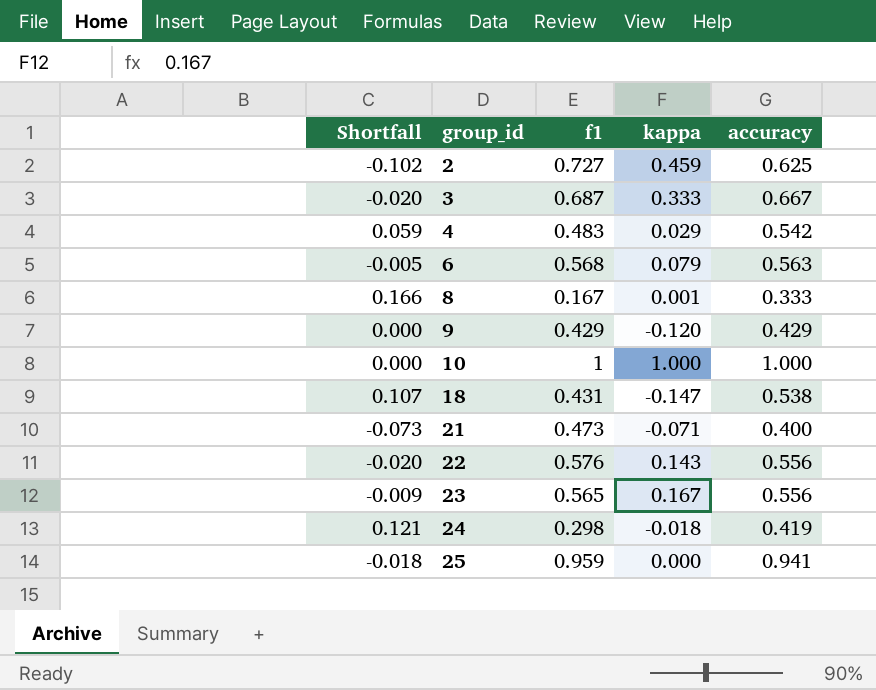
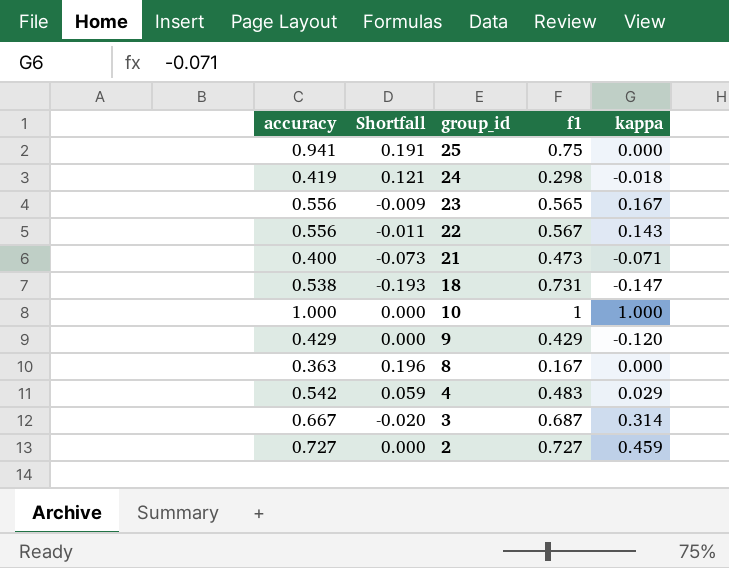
row order: group_id ascending -> group_id descending
column accuracy | position: 5 -> 1
row 6: -0.005 | 0.568 | 0.079 | 0.563 -> none
25 | Shortfall: -0.018 -> 0.191
25 | f1: 0.959 -> 0.75
22 | Shortfall: -0.020 -> -0.011
22 | f1: 0.576 -> 0.567
18 | Shortfall: 0.107 -> -0.193
18 | f1: 0.431 -> 0.731
8 | accuracy: 0.333 -> 0.363
8 | Shortfall: 0.166 -> 0.196
8 | kappa: 0.001 -> 0.000
3 | kappa: 0.333 -> 0.314
2 | accuracy: 0.625 -> 0.727
2 | Shortfall: -0.102 -> 0.000

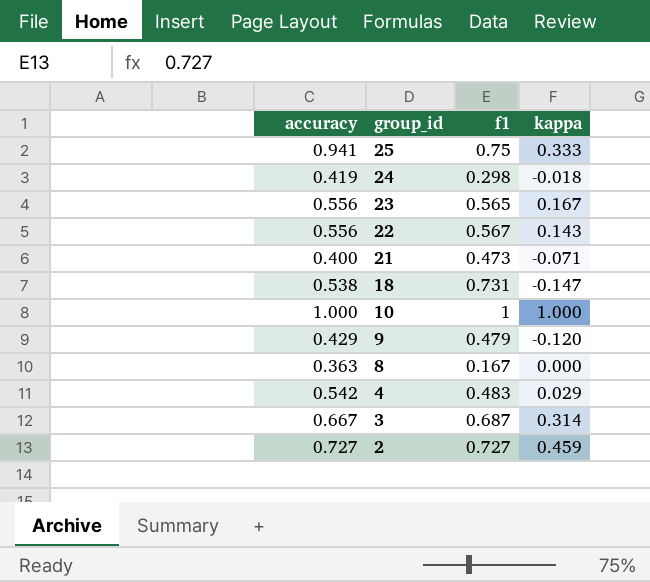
column Shortfall | formula: [accuracy] - [f1] -> none
25 | kappa: 0.000 -> 0.333
9 | f1: 0.429 -> 0.479

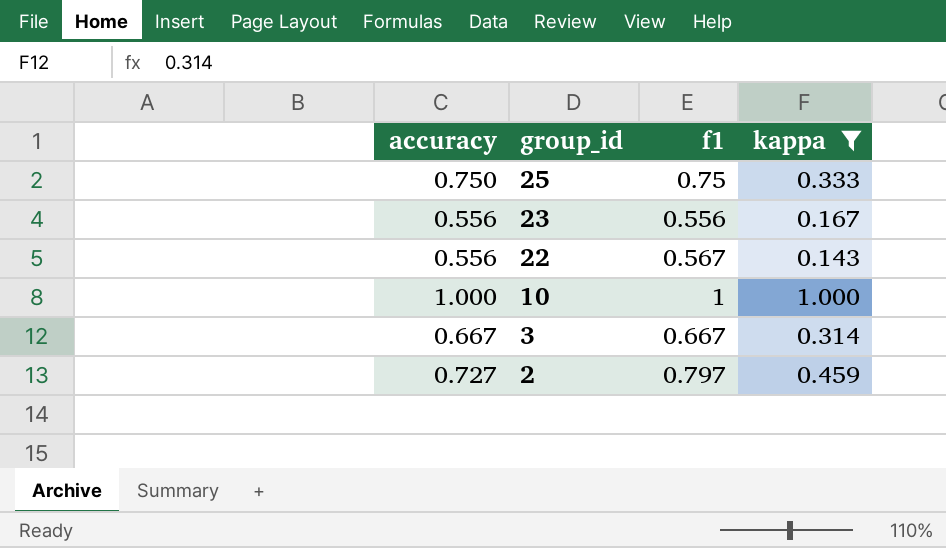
filter: none -> kappa >= 0.143
25 | accuracy: 0.941 -> 0.750
23 | f1: 0.565 -> 0.556
3 | f1: 0.687 -> 0.667
2 | f1: 0.727 -> 0.797

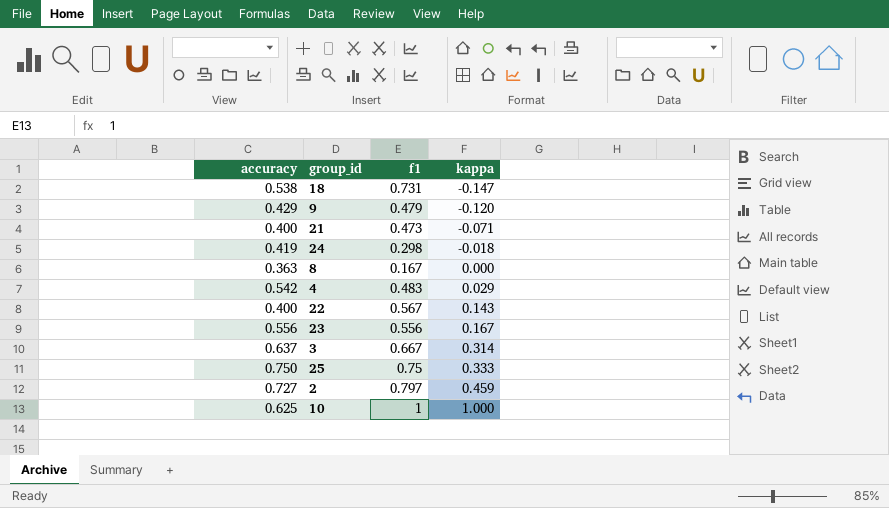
filter: kappa >= 0.143 -> none
row order: group_id descending -> kappa ascending
22 | accuracy: 0.556 -> 0.400
3 | accuracy: 0.667 -> 0.637
10 | accuracy: 1.000 -> 0.625

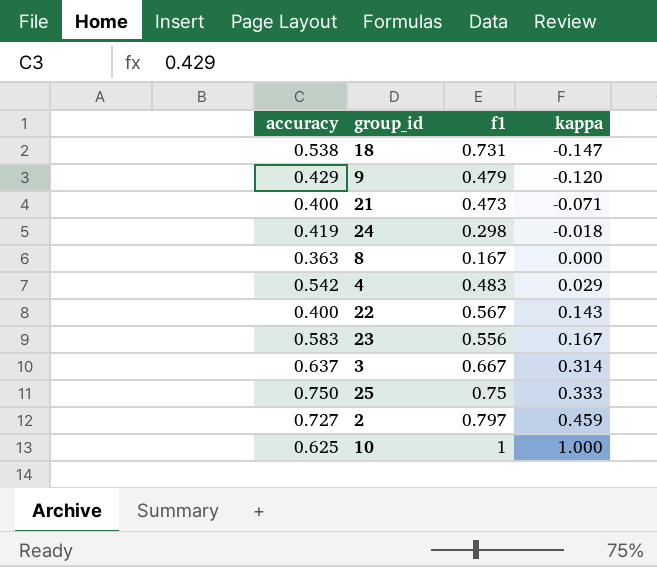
23 | accuracy: 0.556 -> 0.583

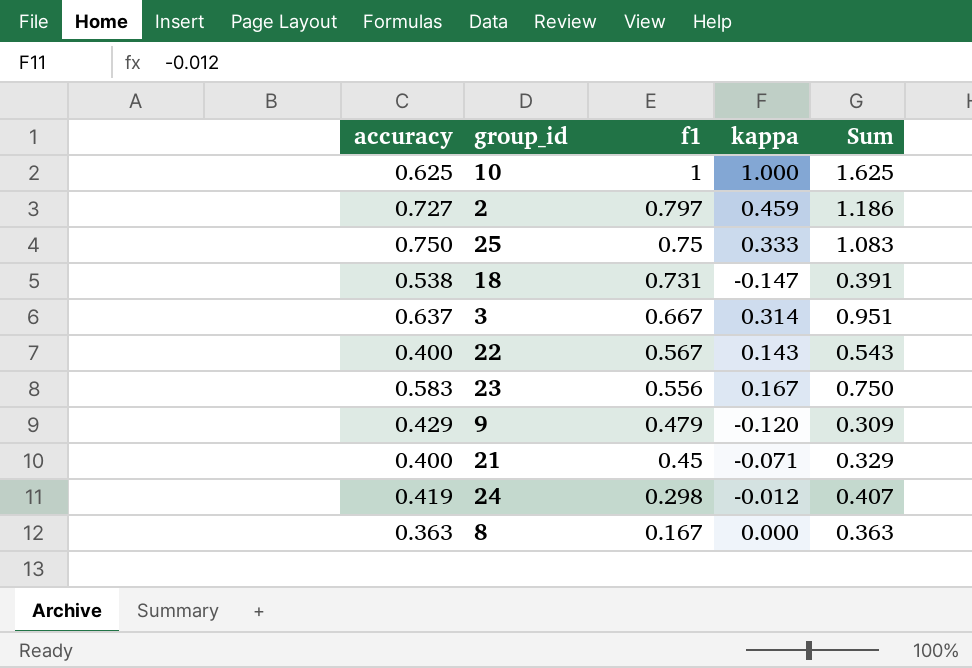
row order: kappa ascending -> f1 descending
column Sum | formula: none -> [accuracy] + [kappa]
row 4: 0.542 | 0.483 | 0.029 -> none
21 | f1: 0.473 -> 0.45
24 | kappa: -0.018 -> -0.012

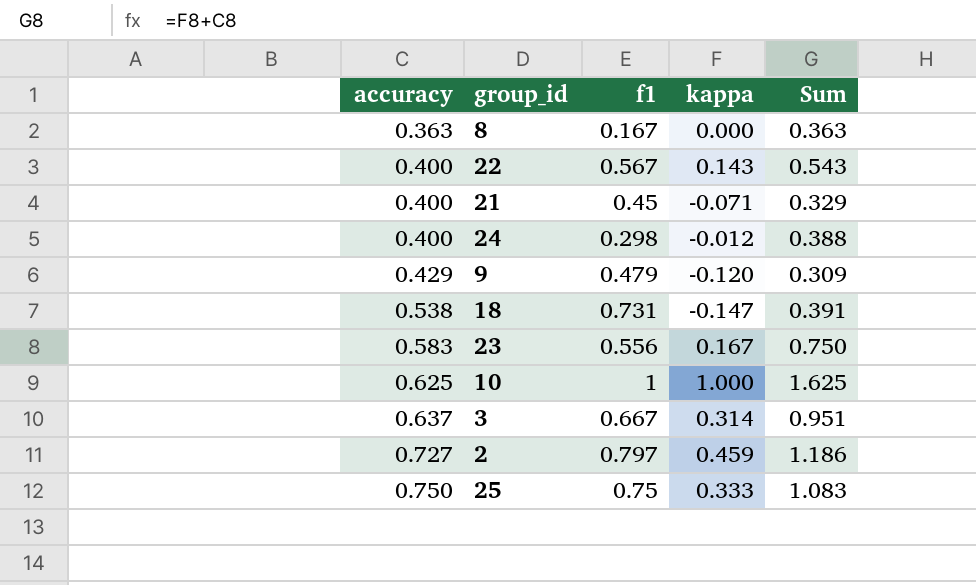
row order: f1 descending -> accuracy ascending
24 | accuracy: 0.419 -> 0.400
24 | Sum: 0.407 -> 0.388

